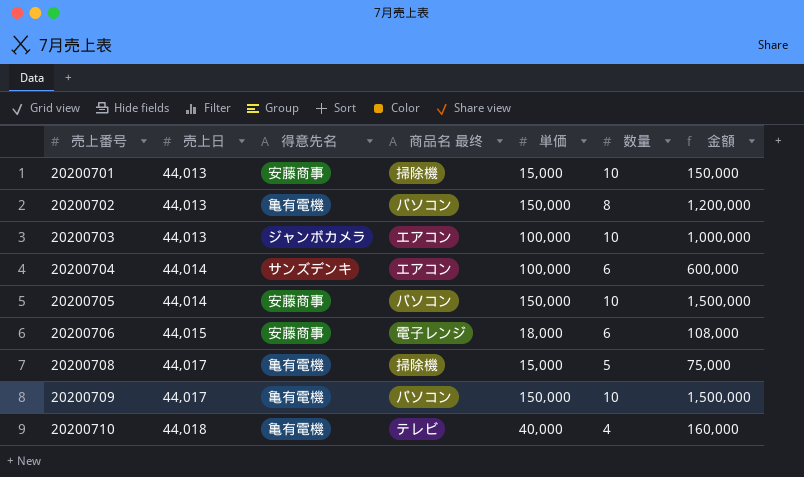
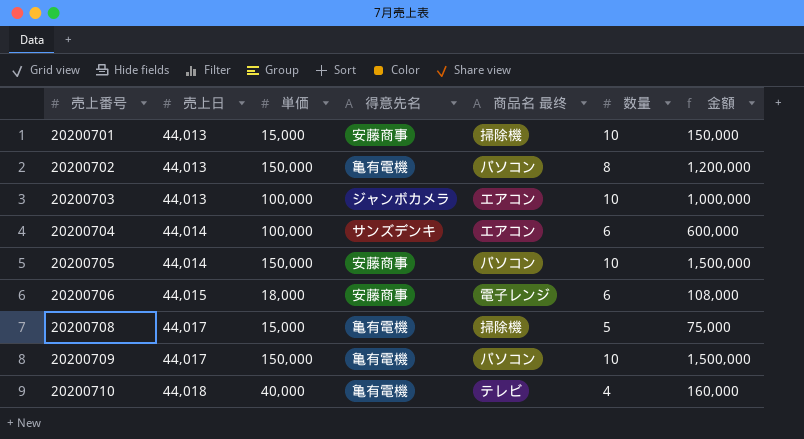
column 単価 | position: 5 -> 3

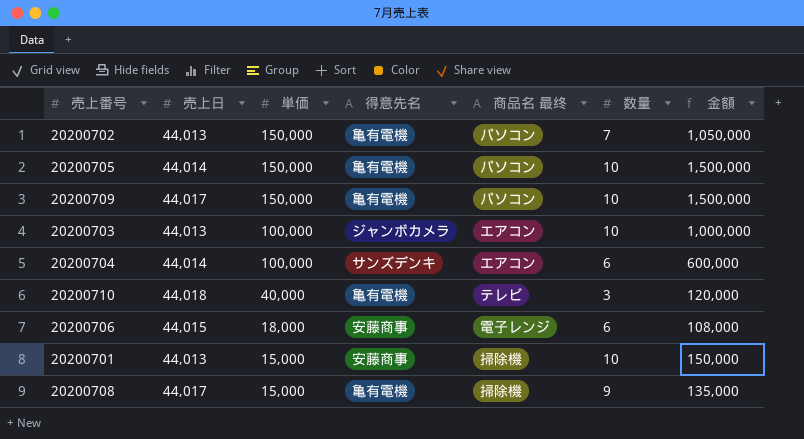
row order: 売上番号 ascending -> 単価 descending
20200702 | 数量: 8 -> 7
20200702 | 金額: 1,200,000 -> 1,050,000
20200705 | 得意先名: 安藤商事 -> 亀有電機
20200710 | 数量: 4 -> 3
20200710 | 金額: 160,000 -> 120,000
20200708 | 数量: 5 -> 9
20200708 | 金額: 75,000 -> 135,000

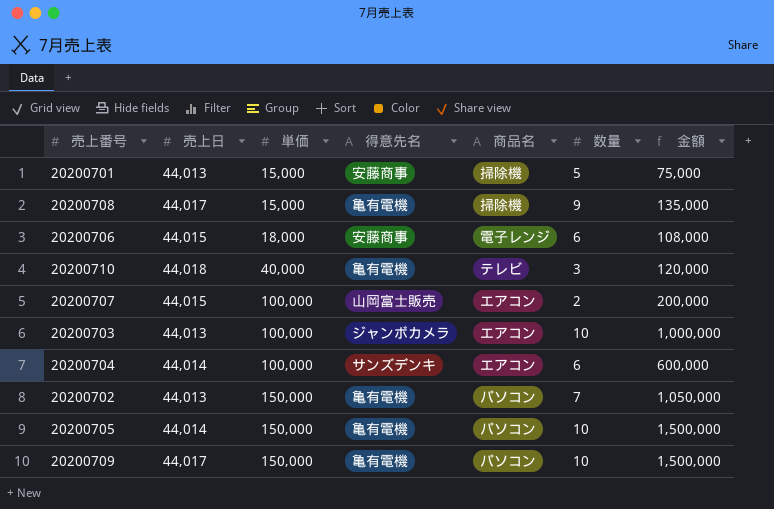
row order: 単価 descending -> 単価 ascending
column name: 商品名 最终 -> 商品名
20200701 | 数量: 10 -> 5
20200701 | 金額: 150,000 -> 75,000
row 20200707: none -> 44,015 | 100,000 | 山岡富士販売 | エアコン | 2 | 200,000

